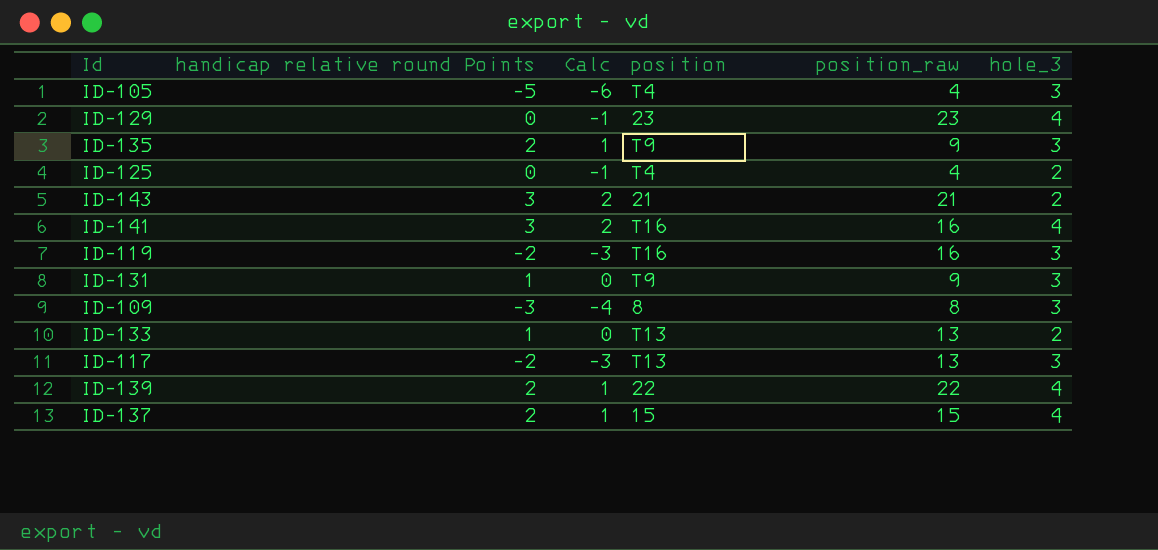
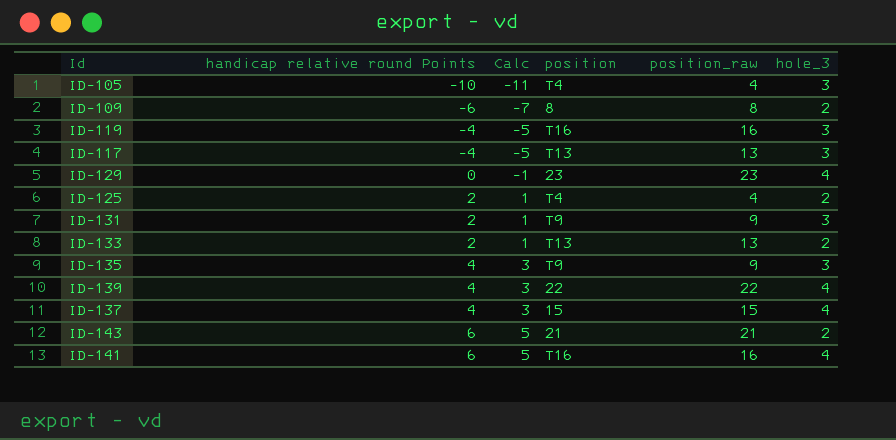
row order: none -> handicap relative round Points ascending
ID-105 | handicap relative round Points: -5 -> -10
ID-105 | Calc: -6 -> -11
ID-109 | handicap relative round Points: -3 -> -6
ID-109 | Calc: -4 -> -7
ID-109 | hole_3: 3 -> 2
ID-119 | handicap relative round Points: -2 -> -4
ID-119 | Calc: -3 -> -5
ID-117 | handicap relative round Points: -2 -> -4
ID-117 | Calc: -3 -> -5
ID-125 | handicap relative round Points: 0 -> 2
ID-125 | Calc: -1 -> 1
ID-131 | handicap relative round Points: 1 -> 2
ID-131 | Calc: 0 -> 1
ID-133 | handicap relative round Points: 1 -> 2
ID-133 | Calc: 0 -> 1
ID-135 | handicap relative round Points: 2 -> 4
ID-135 | Calc: 1 -> 3
ID-139 | handicap relative round Points: 2 -> 4
ID-139 | Calc: 1 -> 3
ID-137 | handicap relative round Points: 2 -> 4
ID-137 | Calc: 1 -> 3
ID-143 | handicap relative round Points: 3 -> 6
ID-143 | Calc: 2 -> 5
ID-141 | handicap relative round Points: 3 -> 6
ID-141 | Calc: 2 -> 5

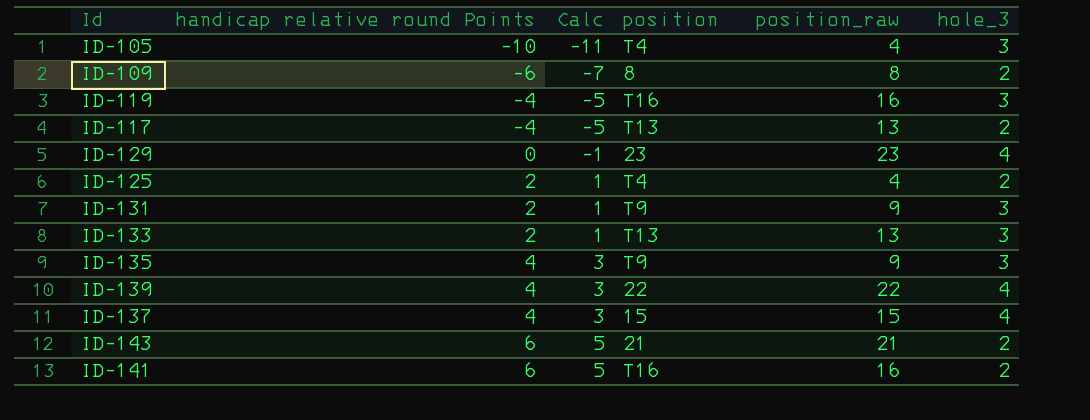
ID-117 | hole_3: 3 -> 2
ID-133 | hole_3: 2 -> 3
ID-141 | hole_3: 4 -> 2

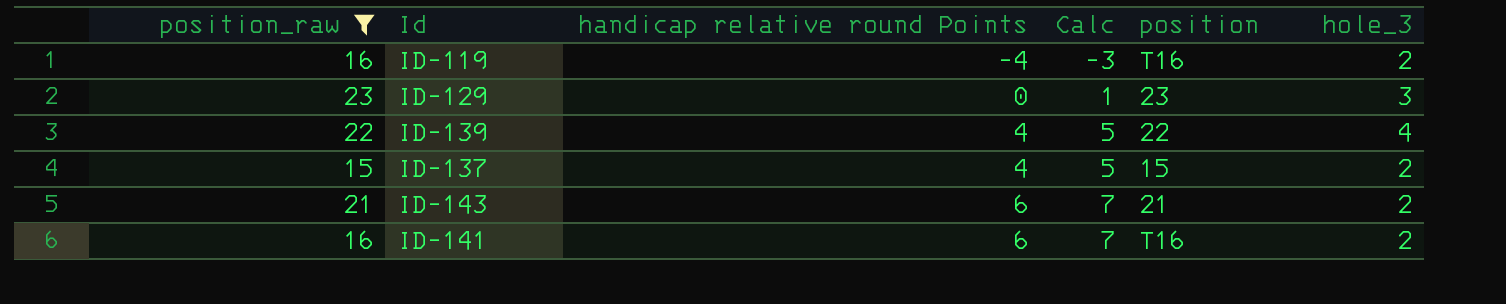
filter: none -> position_raw >= 15
column position_raw | position: 5 -> 1
column Calc | formula: [handicap relative round Points] - 1 -> [handicap relative round Points] + 1
ID-119 | hole_3: 3 -> 2
ID-129 | hole_3: 4 -> 3
ID-137 | hole_3: 4 -> 2

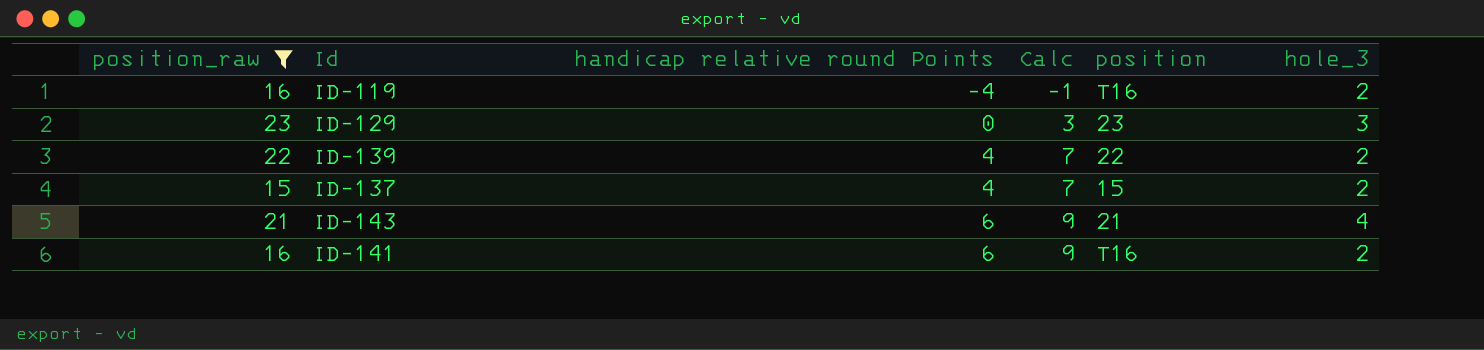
column Calc | formula: [handicap relative round Points] + 1 -> [handicap relative round Points] + 3
ID-139 | hole_3: 4 -> 2
ID-143 | hole_3: 2 -> 4

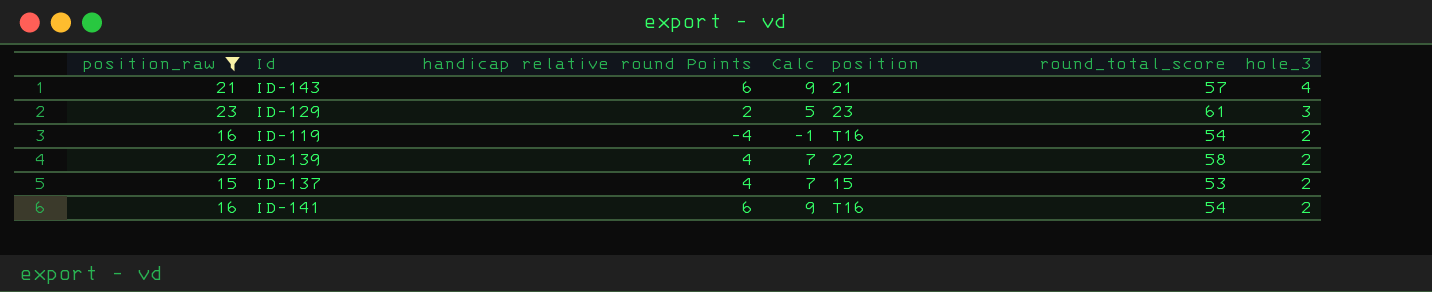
row order: handicap relative round Points ascending -> hole_3 descending
column round_total_score | position: none -> 6
ID-129 | handicap relative round Points: 0 -> 2
ID-129 | Calc: 3 -> 5

